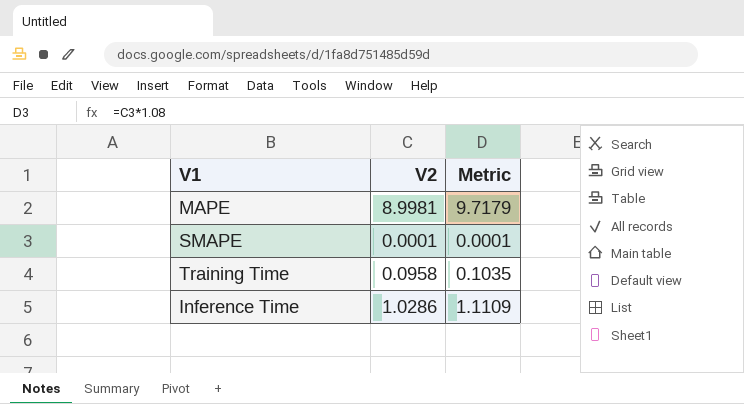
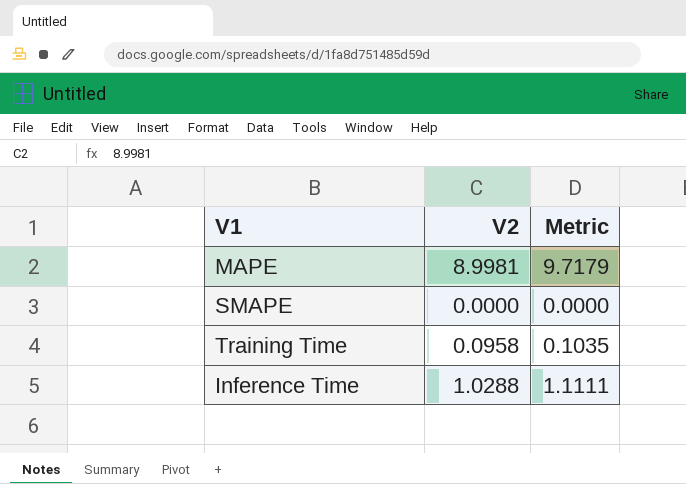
SMAPE | V2: 0.0001 -> 0.0000
SMAPE | Metric: 0.0001 -> 0.0000
Inference Time | V2: 1.0286 -> 1.0288
Inference Time | Metric: 1.1109 -> 1.1111

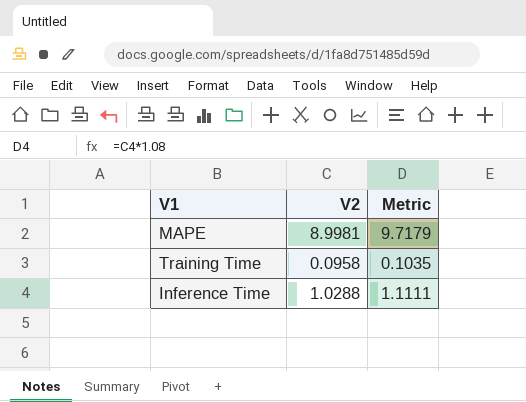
row SMAPE: 0.0000 | 0.0000 -> none

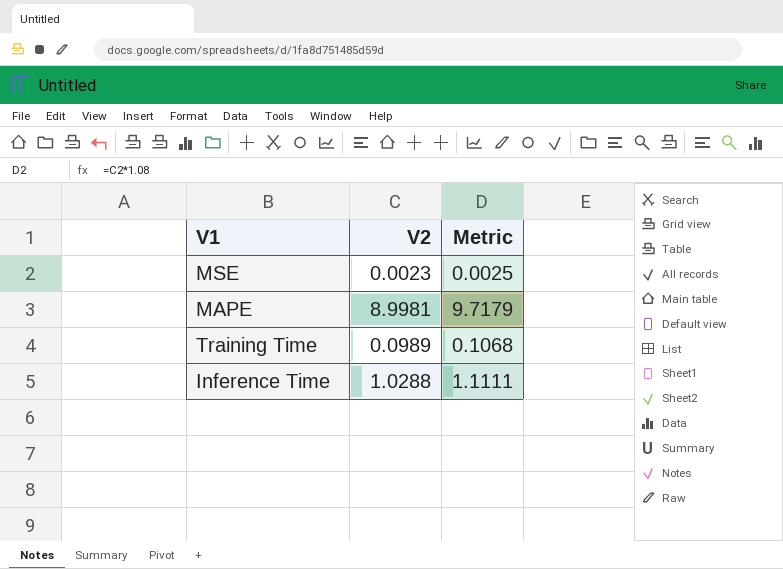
row MSE: none -> 0.0023 | 0.0025
Training Time | V2: 0.0958 -> 0.0989
Training Time | Metric: 0.1035 -> 0.1068

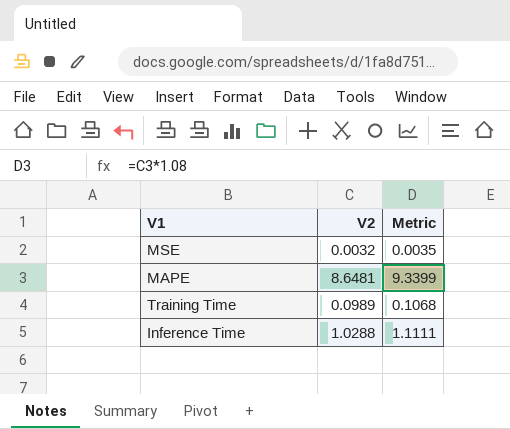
MSE | V2: 0.0023 -> 0.0032
MSE | Metric: 0.0025 -> 0.0035
MAPE | V2: 8.9981 -> 8.6481
MAPE | Metric: 9.7179 -> 9.3399

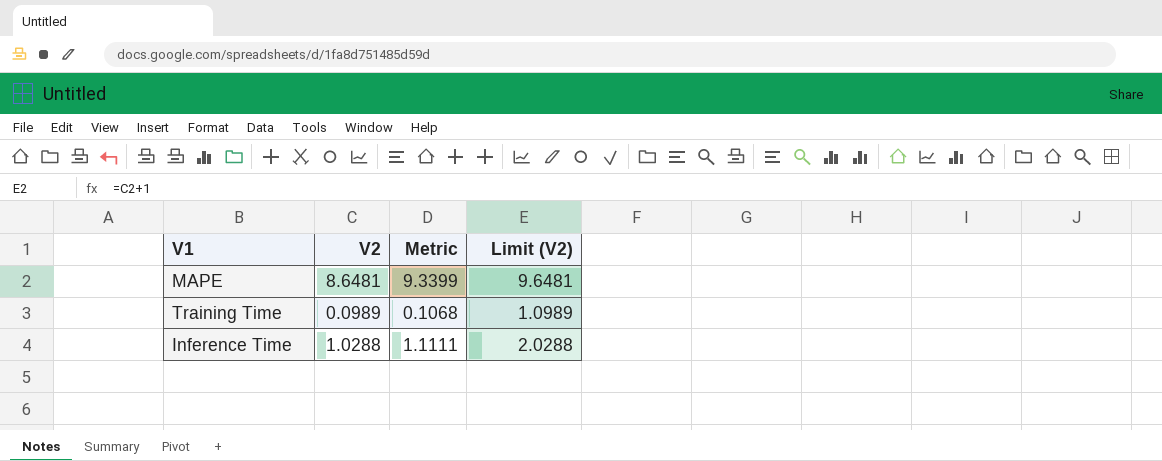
column Limit (V2) | formula: none -> [V2] + 1
row MSE: 0.0032 | 0.0035 -> none

